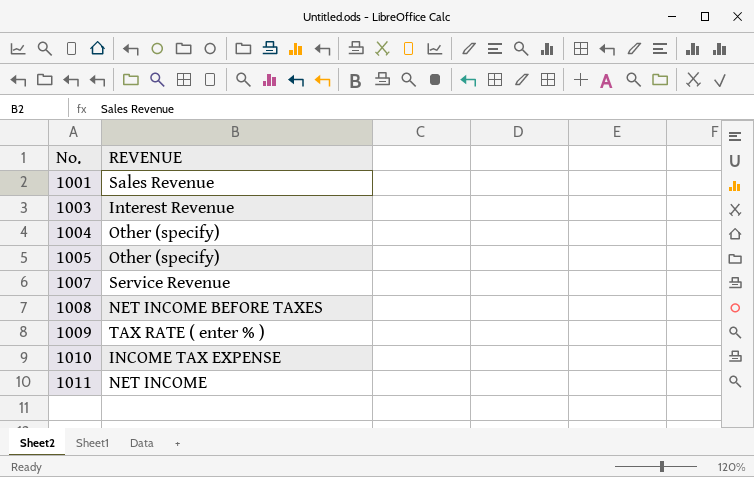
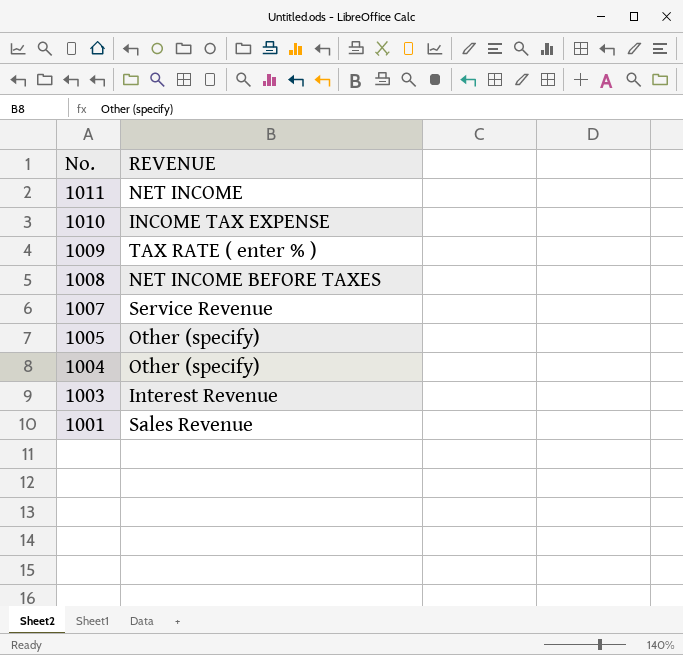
row order: No. ascending -> No. descending

